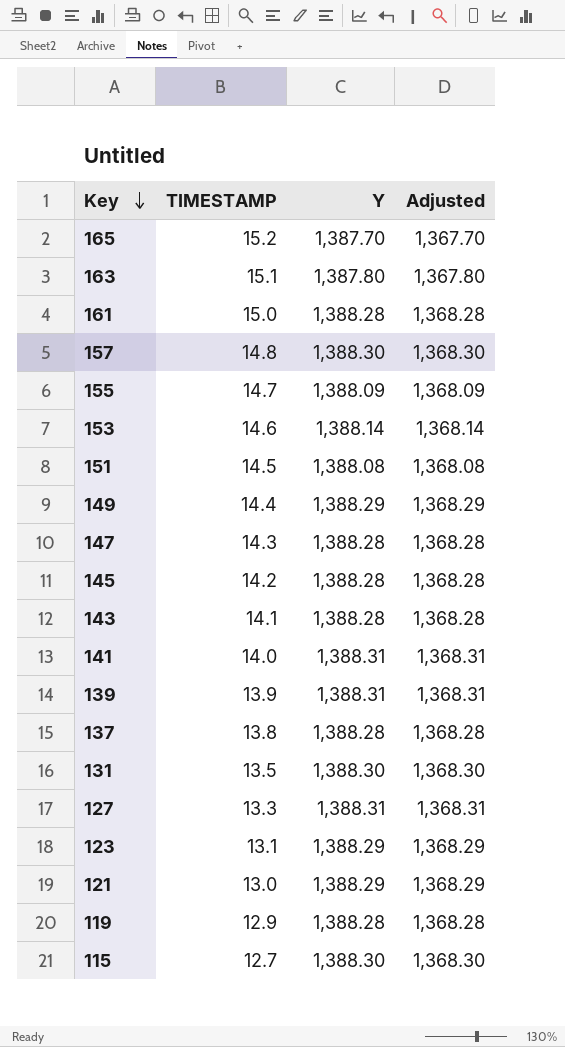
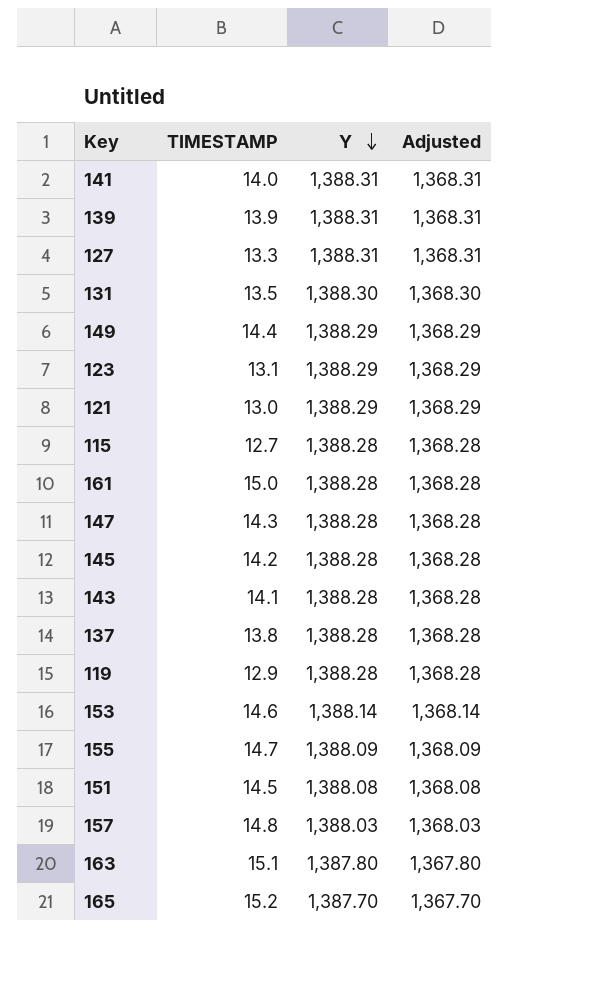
row order: Key descending -> Y descending
115 | Y: 1,388.30 -> 1,388.28
115 | Adjusted: 1,368.30 -> 1,368.28
157 | Y: 1,388.30 -> 1,388.03
157 | Adjusted: 1,368.30 -> 1,368.03

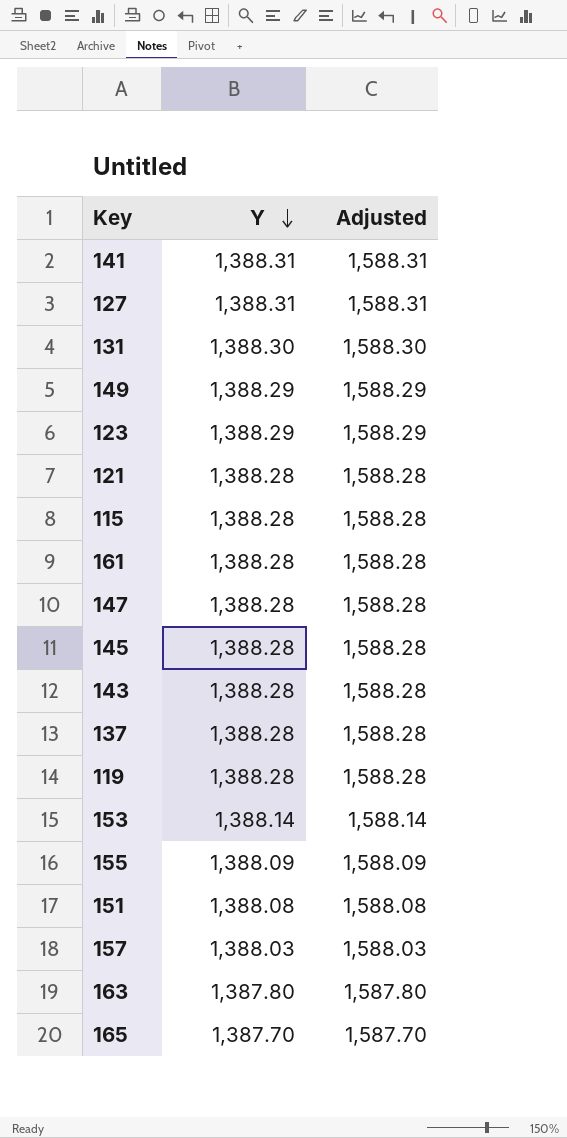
column TIMESTAMP | position: 2 -> none
column Adjusted | formula: [Y] - 20 -> [Y] + 200
row 139: 13.9 | 1,388.31 | 1,368.31 -> none
121 | Y: 1,388.29 -> 1,388.28

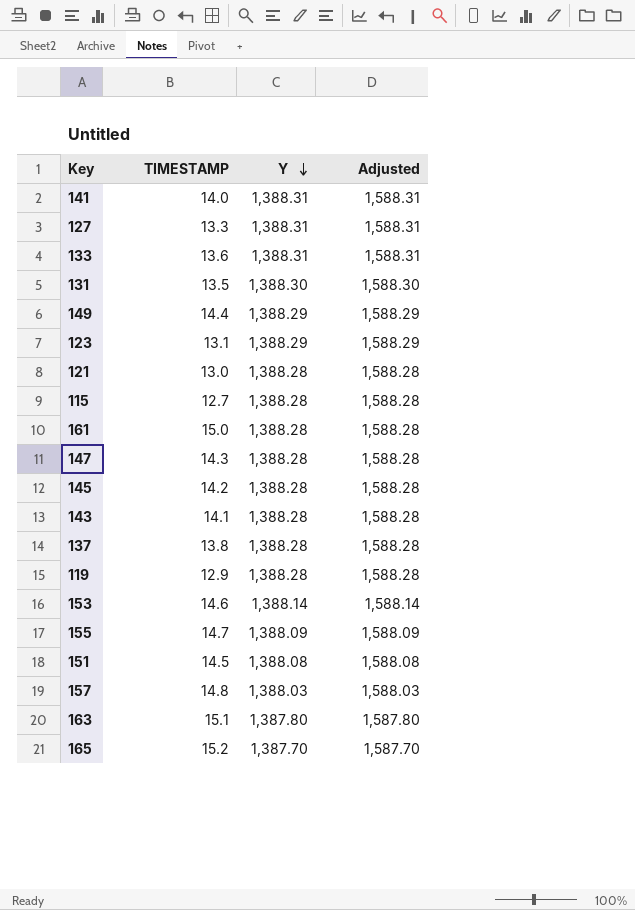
column TIMESTAMP | position: none -> 2
row 133: none -> 13.6 | 1,388.31 | 1,588.31

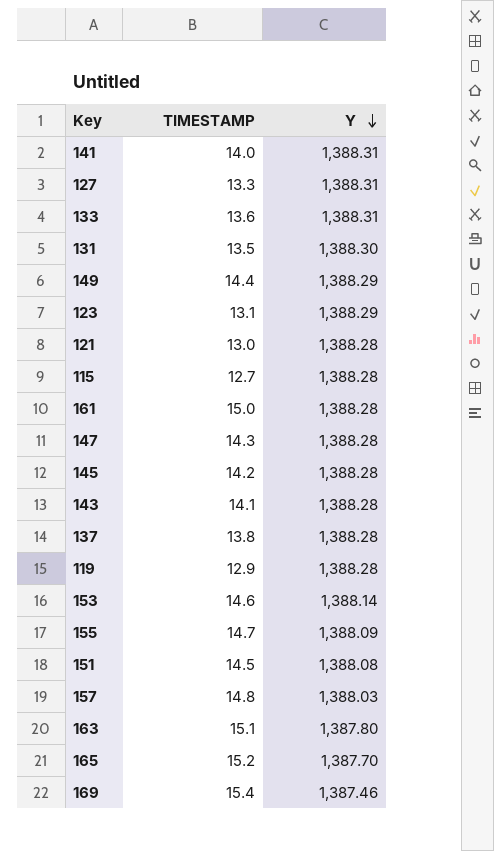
column Adjusted | formula: [Y] + 200 -> none
row 169: none -> 15.4 | 1,387.46

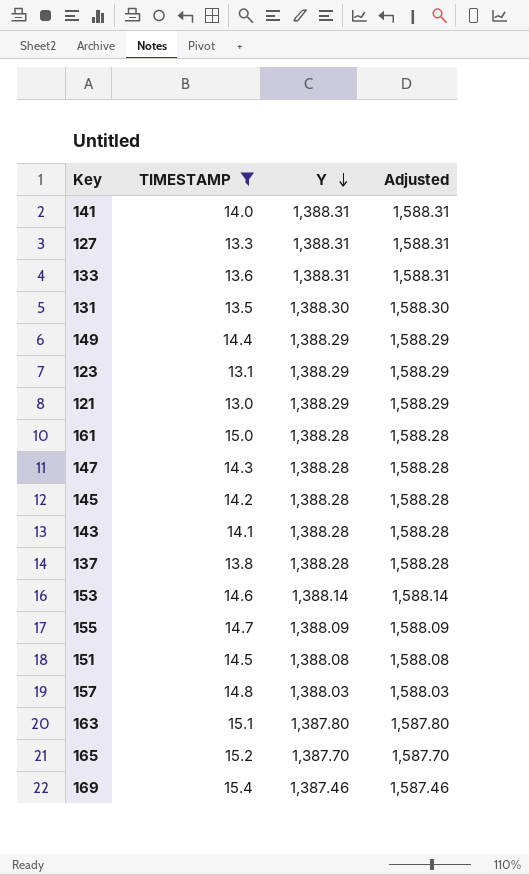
filter: none -> TIMESTAMP >= 13.0
column Adjusted | formula: none -> [Y] + 200
121 | Y: 1,388.28 -> 1,388.29

